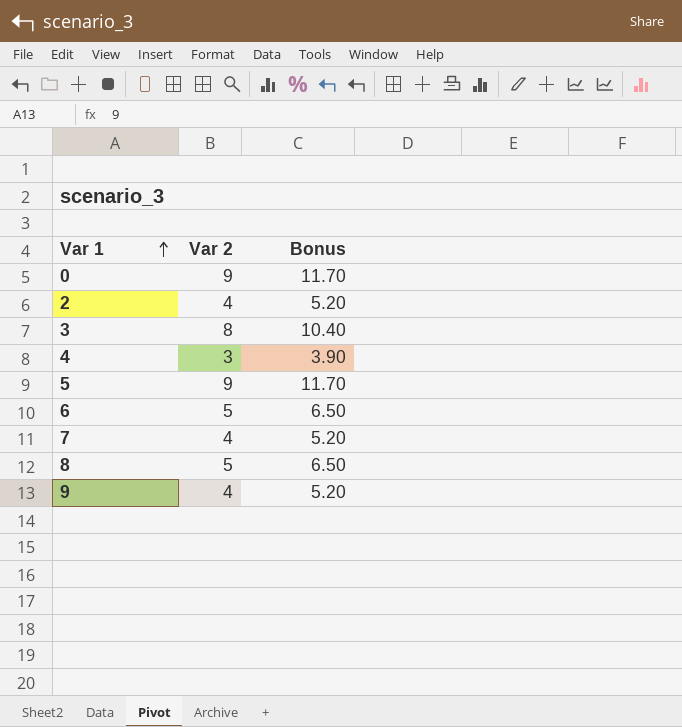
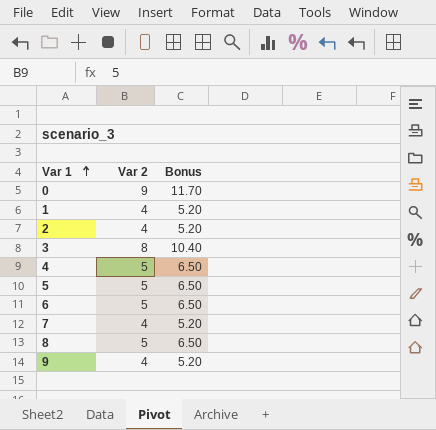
row 1: none -> 4 | 5.20
4 | Var 2: 3 -> 5
4 | Bonus: 3.90 -> 6.50
5 | Var 2: 9 -> 5
5 | Bonus: 11.70 -> 6.50

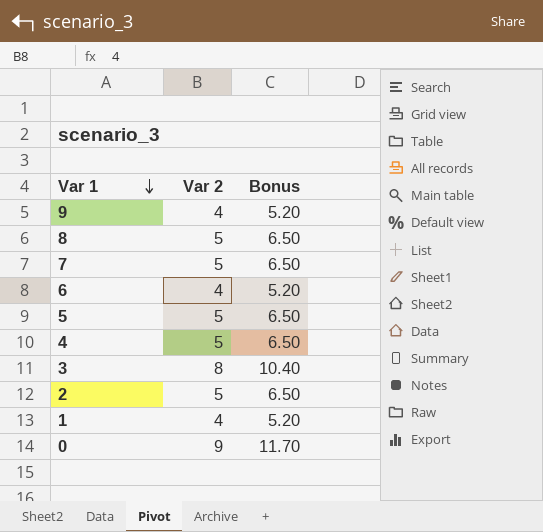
row order: Var 1 ascending -> Var 1 descending
7 | Var 2: 4 -> 5
7 | Bonus: 5.20 -> 6.50
6 | Var 2: 5 -> 4
6 | Bonus: 6.50 -> 5.20
2 | Var 2: 4 -> 5
2 | Bonus: 5.20 -> 6.50

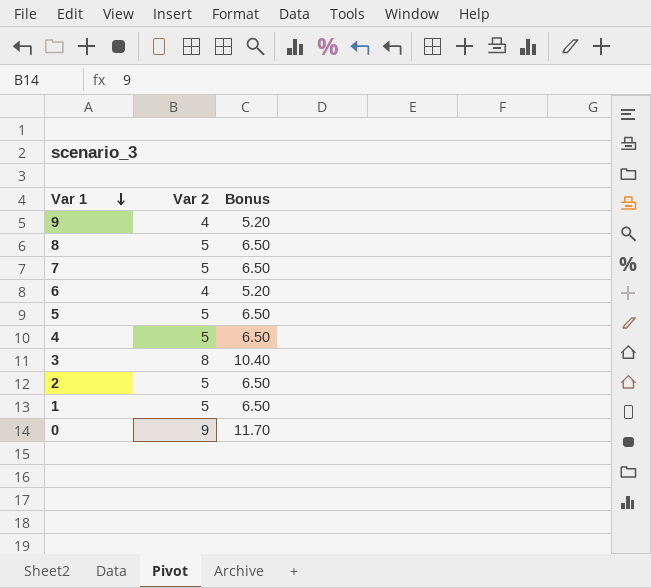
1 | Var 2: 4 -> 5
1 | Bonus: 5.20 -> 6.50

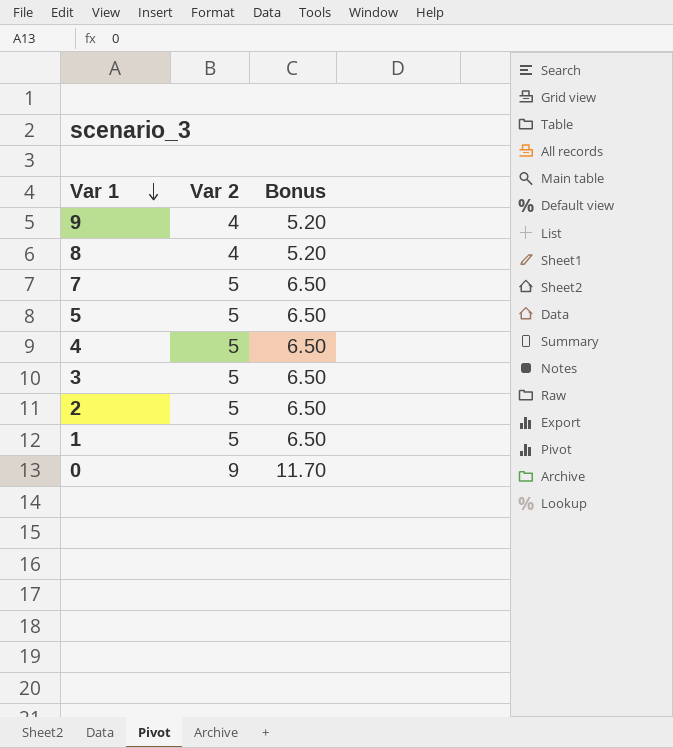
row 6: 4 | 5.20 -> none
8 | Var 2: 5 -> 4
8 | Bonus: 6.50 -> 5.20
3 | Var 2: 8 -> 5
3 | Bonus: 10.40 -> 6.50

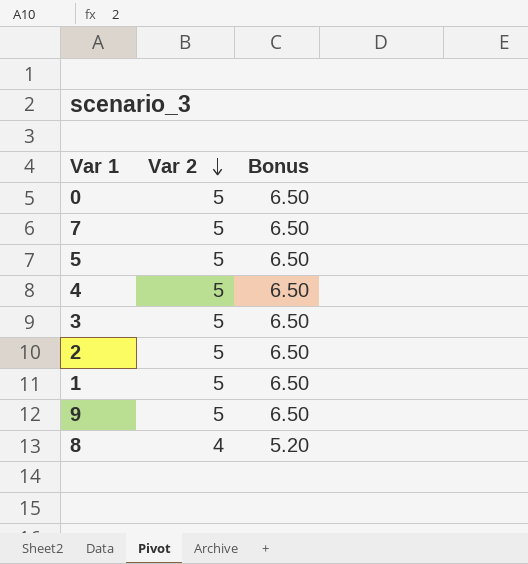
row order: Var 1 descending -> Var 2 descending
0 | Var 2: 9 -> 5
0 | Bonus: 11.70 -> 6.50
9 | Var 2: 4 -> 5
9 | Bonus: 5.20 -> 6.50

